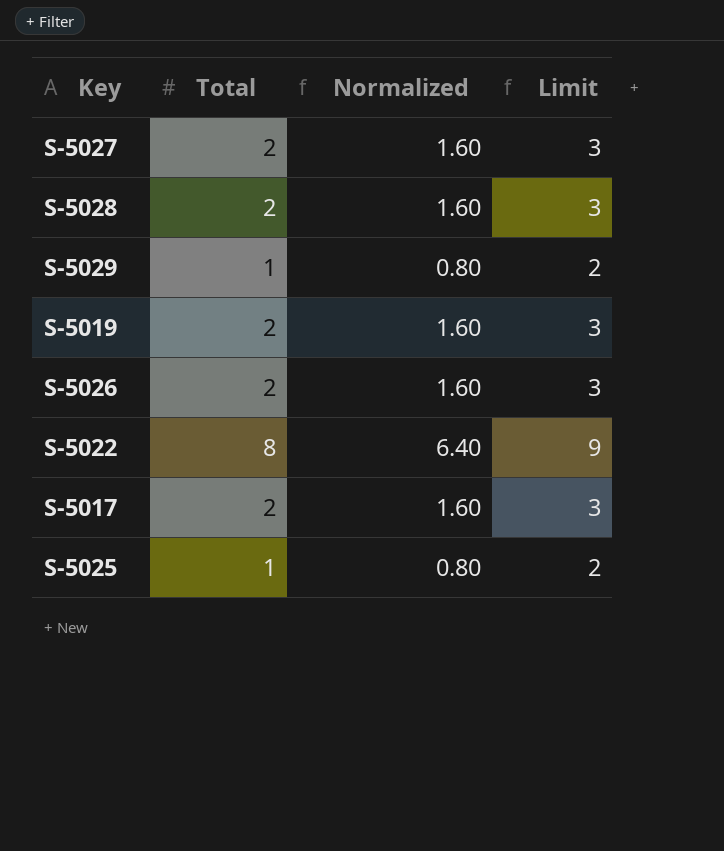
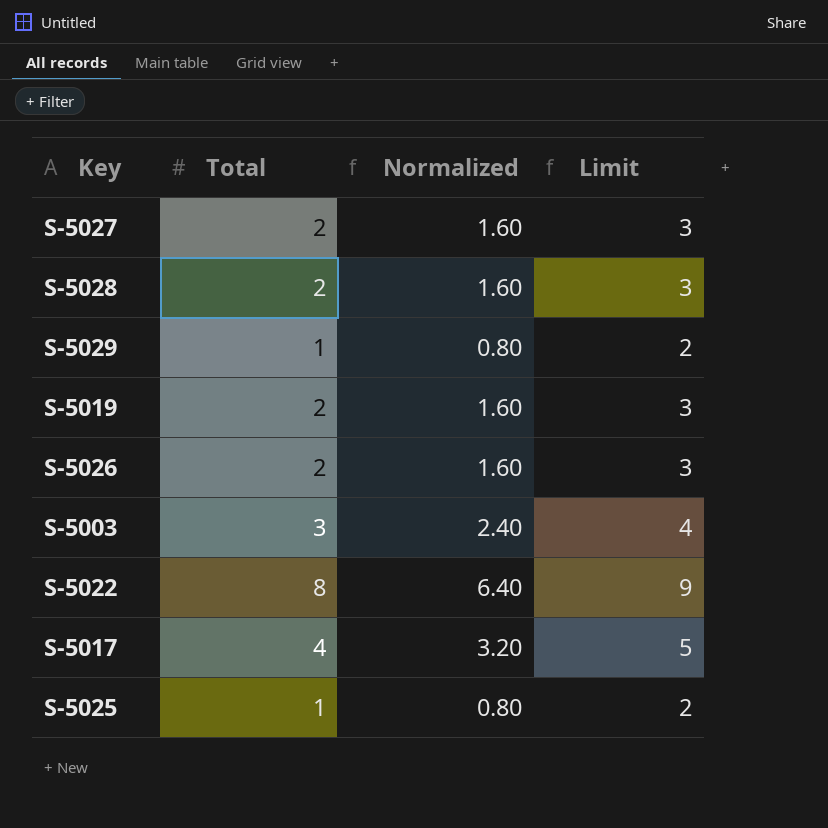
row S-5003: none -> 3 | 2.40 | 4
S-5017 | Total: 2 -> 4
S-5017 | Normalized: 1.60 -> 3.20
S-5017 | Limit: 3 -> 5

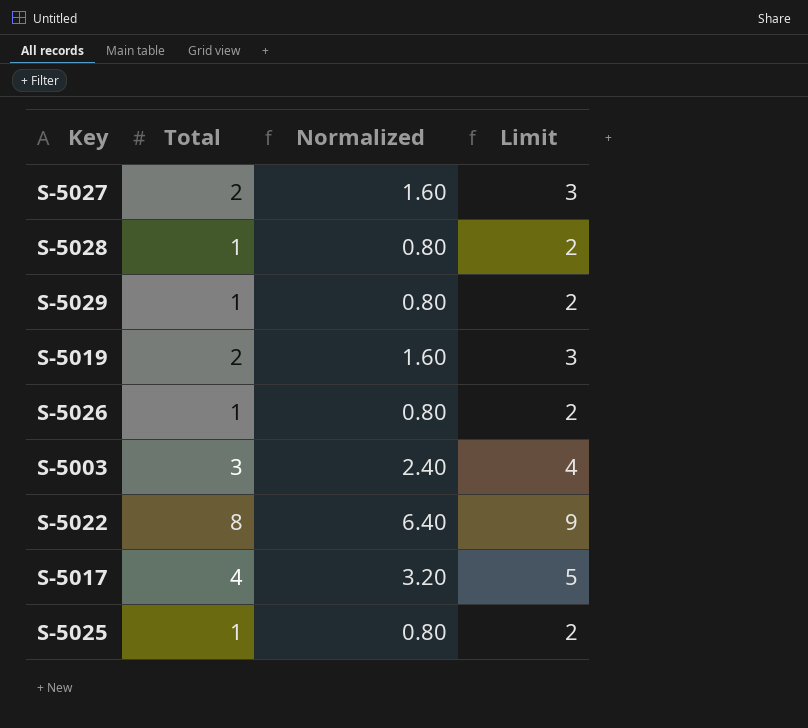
S-5028 | Total: 2 -> 1
S-5028 | Normalized: 1.60 -> 0.80
S-5028 | Limit: 3 -> 2
S-5026 | Total: 2 -> 1
S-5026 | Normalized: 1.60 -> 0.80
S-5026 | Limit: 3 -> 2

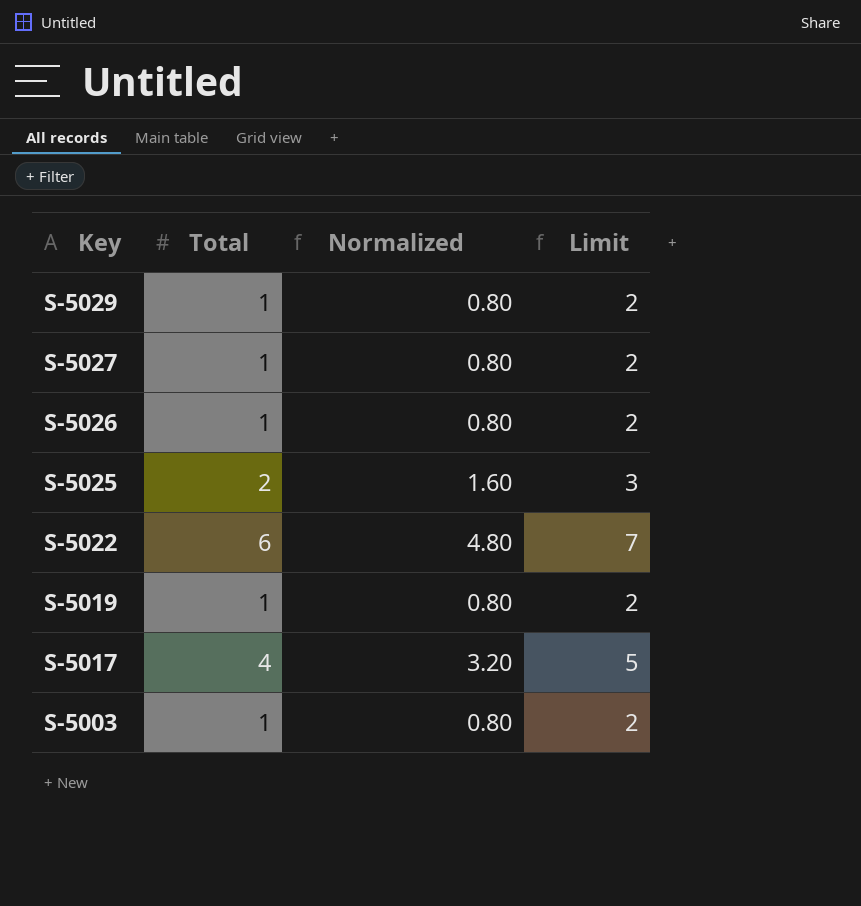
row order: none -> Key descending
row S-5028: 1 | 0.80 | 2 -> none
S-5027 | Total: 2 -> 1
S-5027 | Normalized: 1.60 -> 0.80
S-5027 | Limit: 3 -> 2
S-5025 | Total: 1 -> 2
S-5025 | Normalized: 0.80 -> 1.60
S-5025 | Limit: 2 -> 3
S-5022 | Total: 8 -> 6
S-5022 | Normalized: 6.40 -> 4.80
S-5022 | Limit: 9 -> 7
S-5019 | Total: 2 -> 1
S-5019 | Normalized: 1.60 -> 0.80
S-5019 | Limit: 3 -> 2
S-5003 | Total: 3 -> 1
S-5003 | Normalized: 2.40 -> 0.80
S-5003 | Limit: 4 -> 2

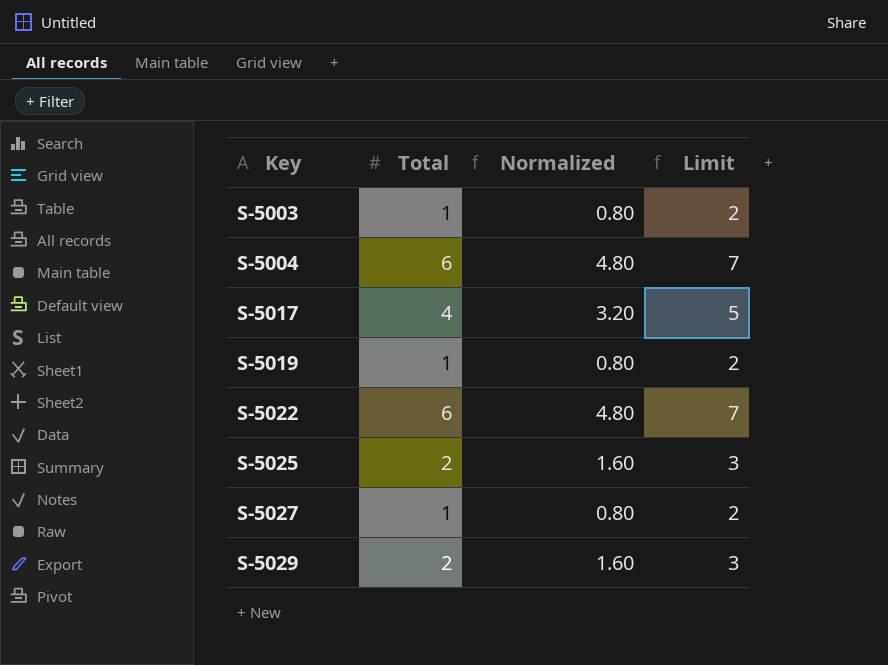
row order: Key descending -> Key ascending
row S-5026: 1 | 0.80 | 2 -> none
row S-5004: none -> 6 | 4.80 | 7
S-5029 | Total: 1 -> 2
S-5029 | Normalized: 0.80 -> 1.60
S-5029 | Limit: 2 -> 3

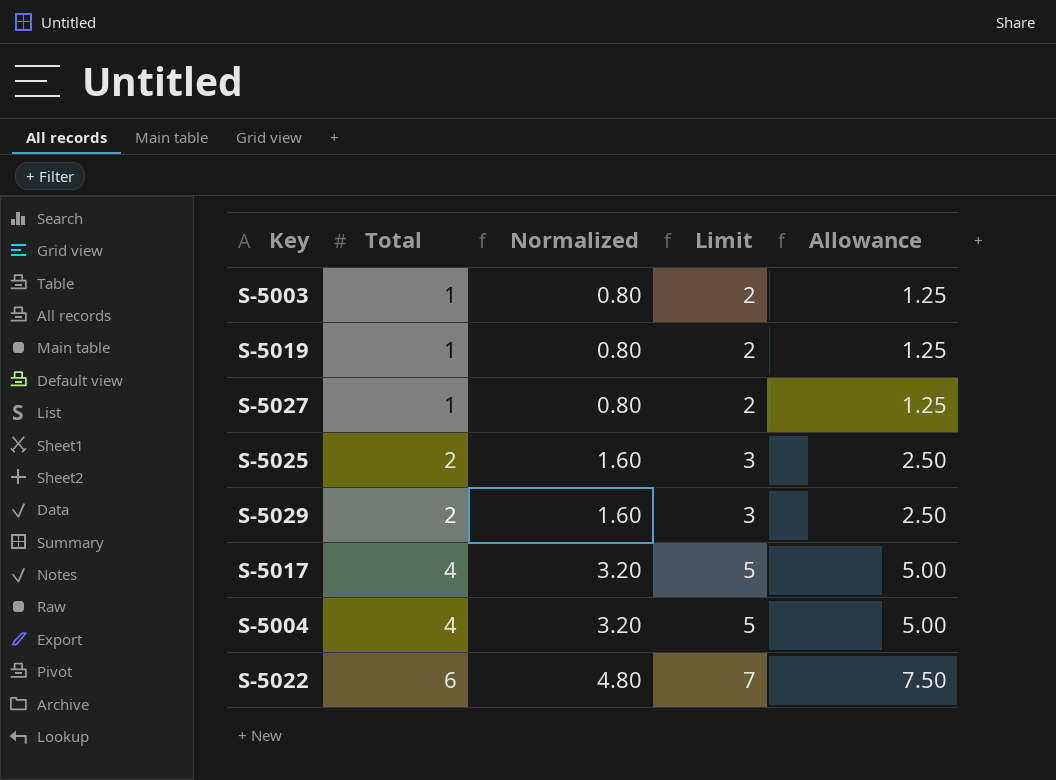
row order: Key ascending -> Total ascending
column Allowance | formula: none -> [Total] * 1.25
S-5004 | Total: 6 -> 4
S-5004 | Normalized: 4.80 -> 3.20
S-5004 | Limit: 7 -> 5

